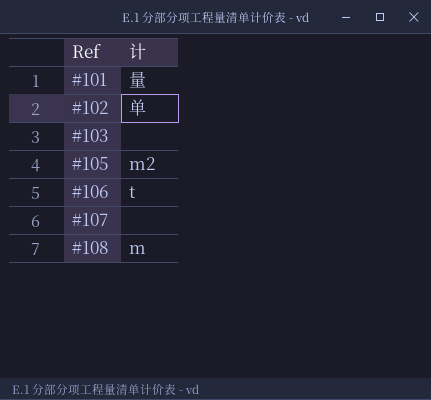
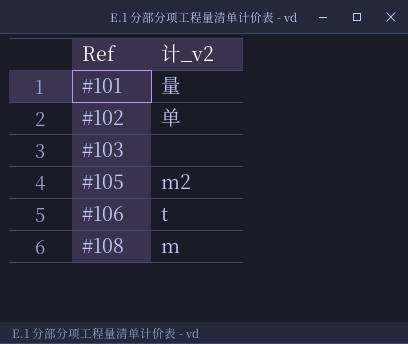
column name: 计 -> 计_v2
row #107: none -> none

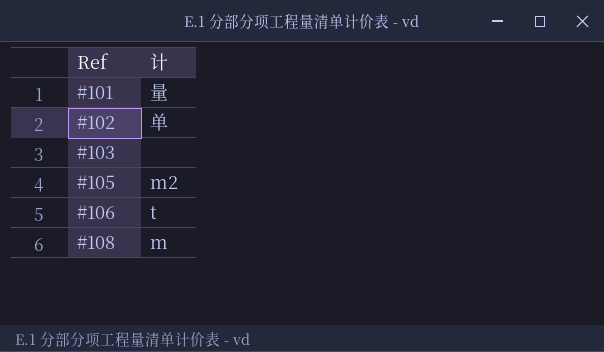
column name: 计_v2 -> 计

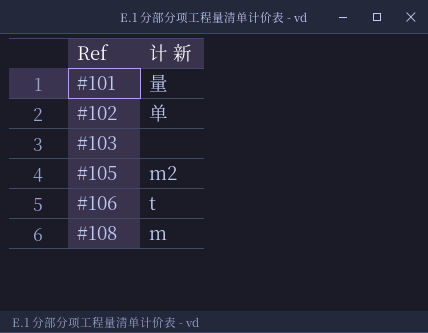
column name: 计 -> 计 新

